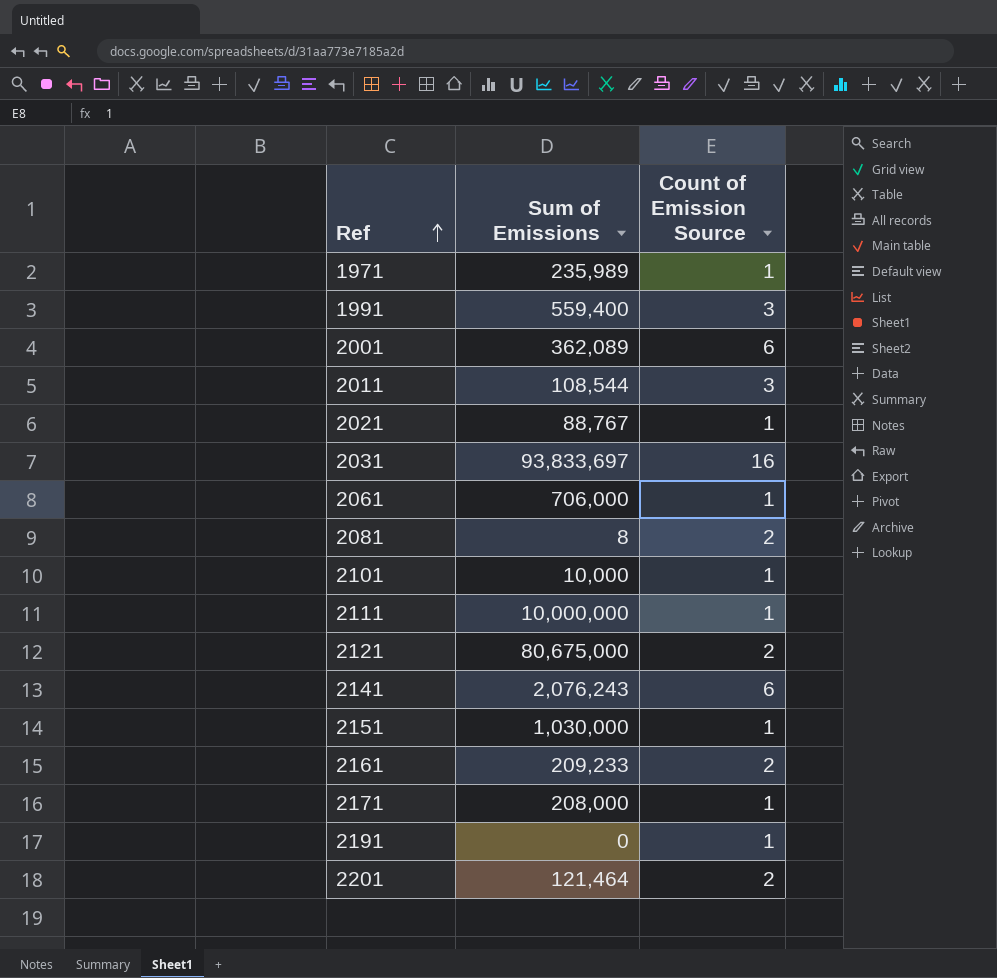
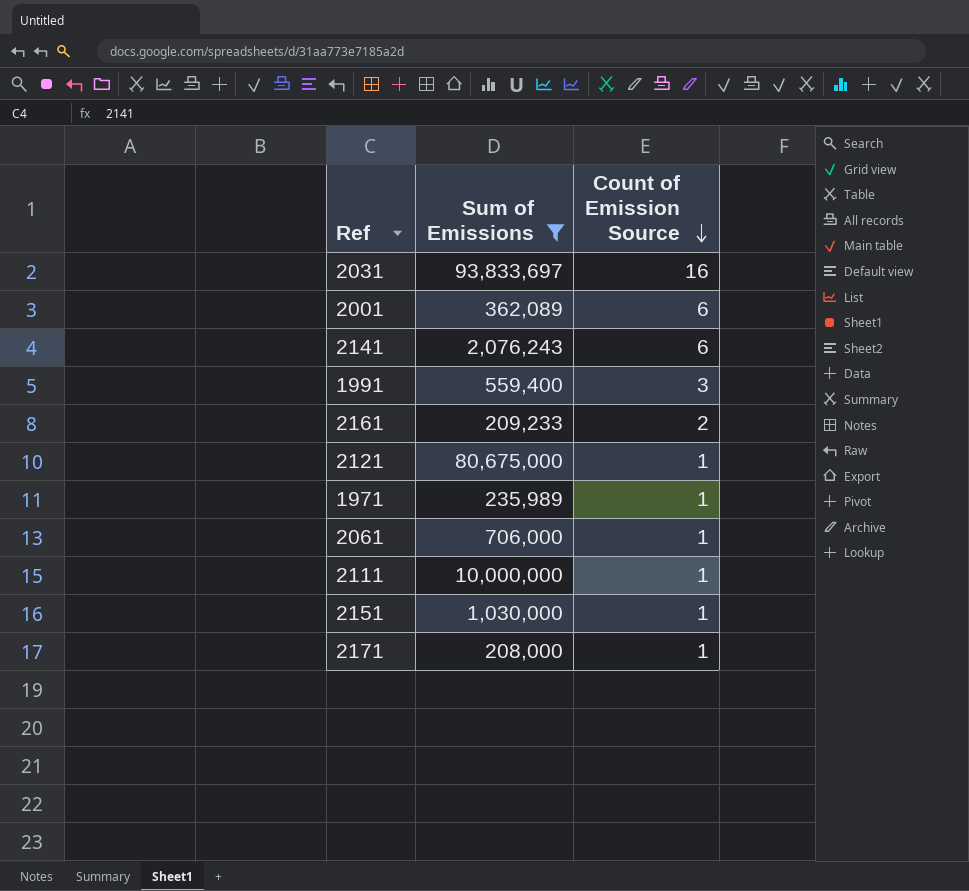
filter: none -> Sum of Emissions >= 208,000
row order: Ref ascending -> Count of Emission Source descending
2121 | Count of Emission Source: 2 -> 1

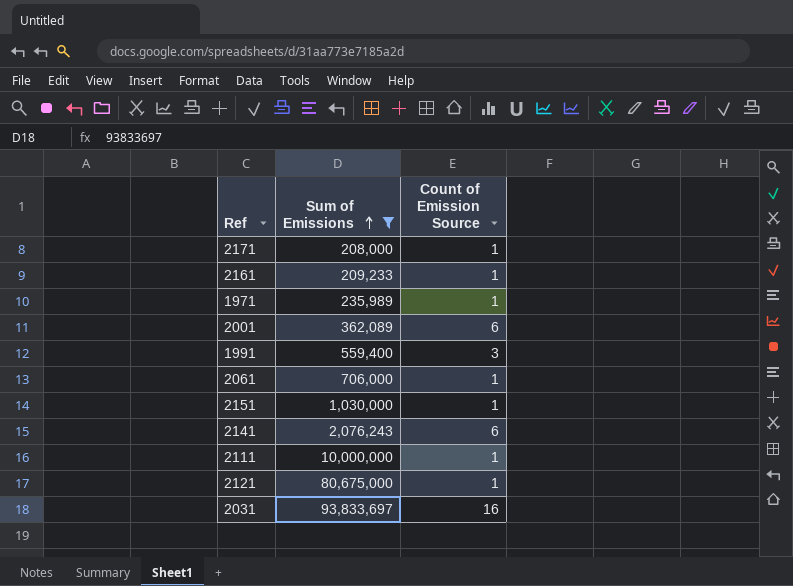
row order: Count of Emission Source descending -> Sum of Emissions ascending
2161 | Count of Emission Source: 2 -> 1

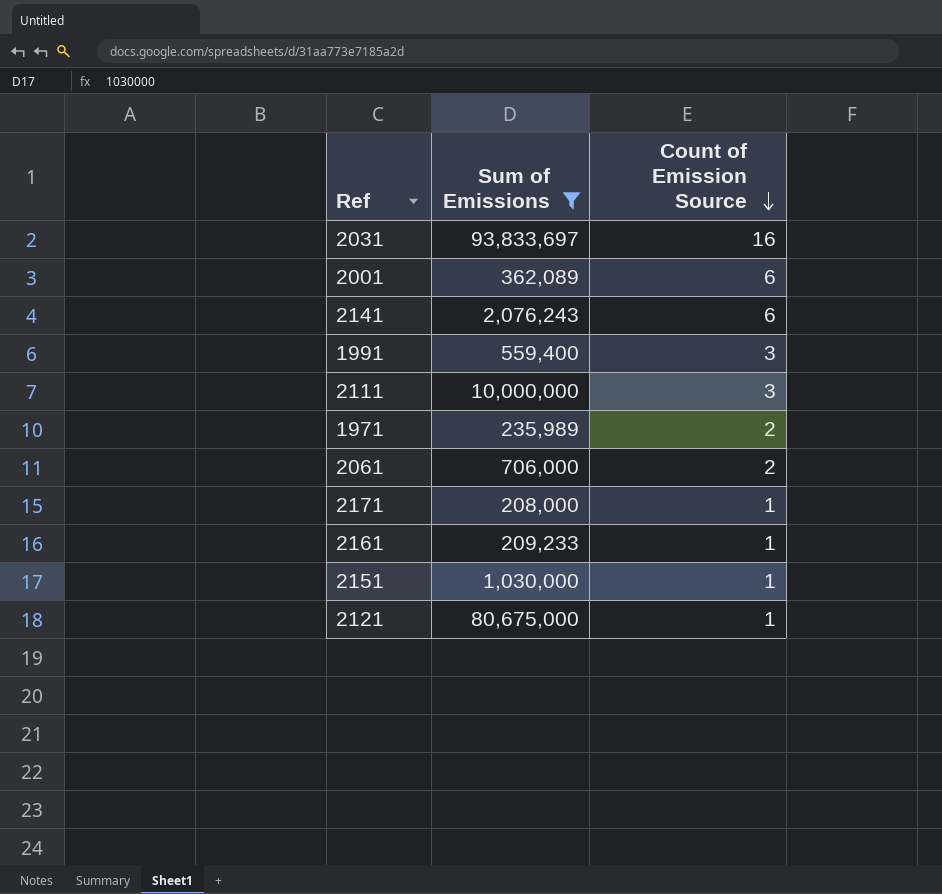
row order: Sum of Emissions ascending -> Count of Emission Source descending
2111 | Count of Emission Source: 1 -> 3
1971 | Count of Emission Source: 1 -> 2
2061 | Count of Emission Source: 1 -> 2

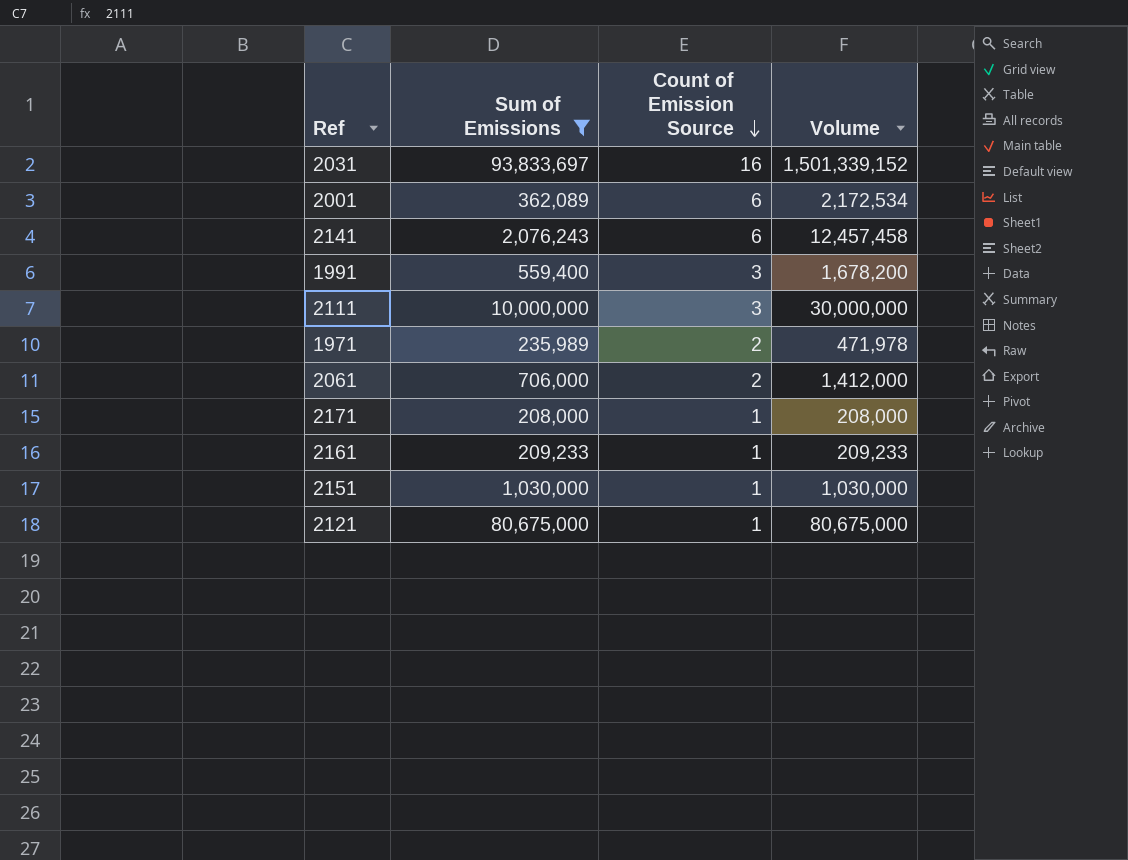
column Volume | formula: none -> [Sum of Emissions] * [Count of Emission Source]

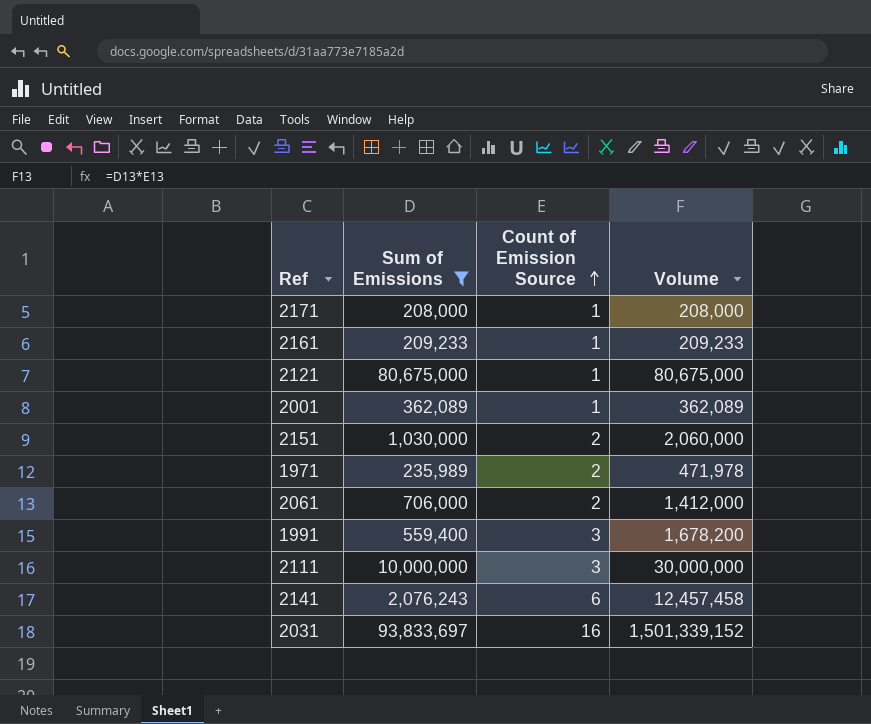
row order: Count of Emission Source descending -> Count of Emission Source ascending
2001 | Count of Emission Source: 6 -> 1
2001 | Volume: 2,172,534 -> 362,089
2151 | Count of Emission Source: 1 -> 2
2151 | Volume: 1,030,000 -> 2,060,000

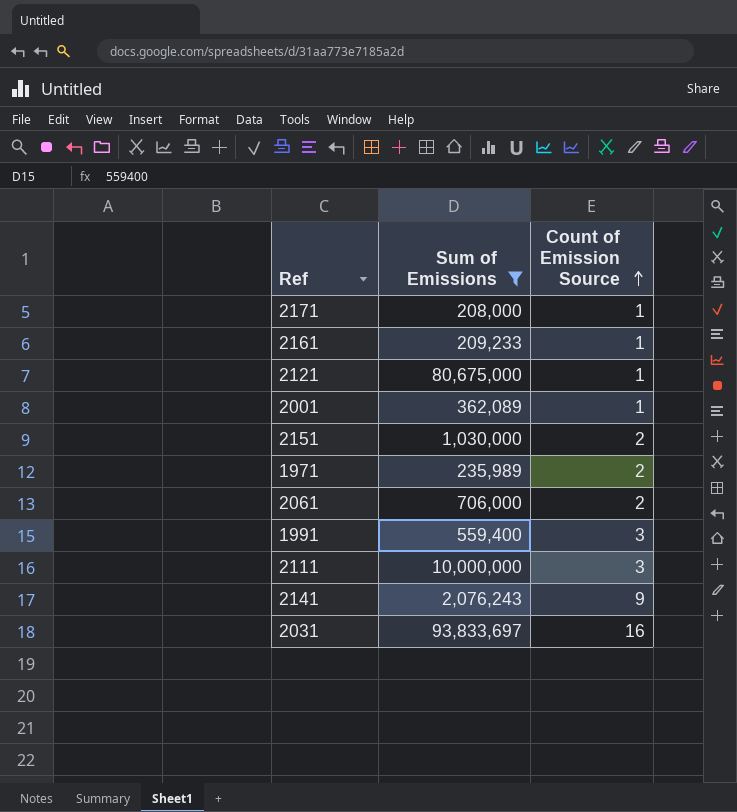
column Volume | formula: [Sum of Emissions] * [Count of Emission Source] -> none
2141 | Count of Emission Source: 6 -> 9

